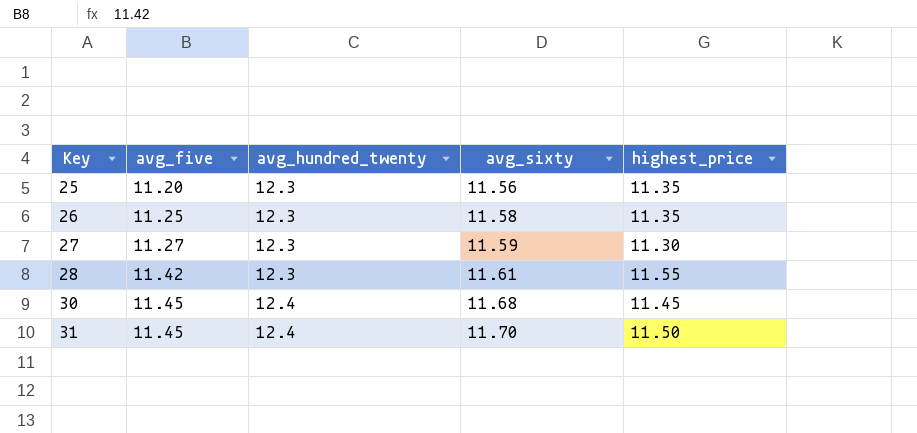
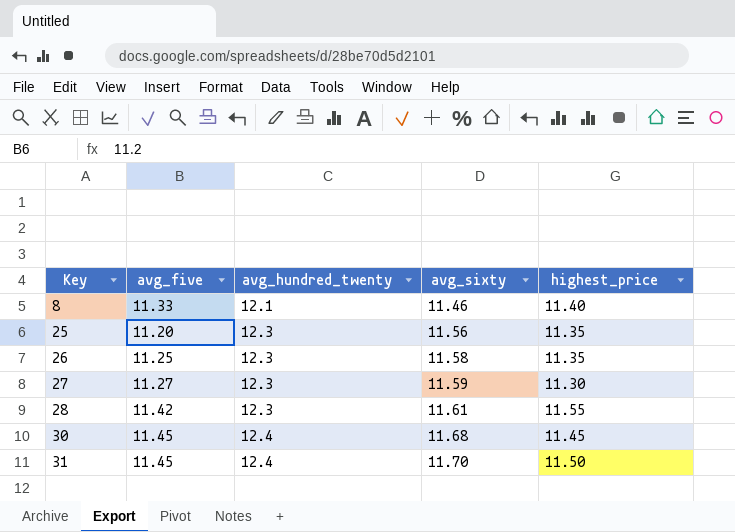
row 8: none -> 11.33 | 12.1 | 11.46 | 11.40

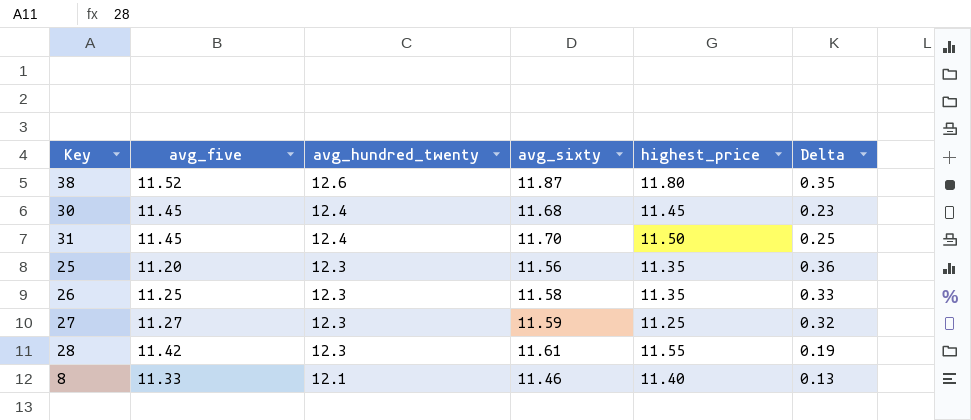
row order: Key ascending -> avg_hundred_twenty descending
column Delta | formula: none -> [avg_sixty] - [avg_five]
row 38: none -> 11.52 | 12.6 | 11.87 | 11.80 | 0.35
27 | highest_price: 11.30 -> 11.25

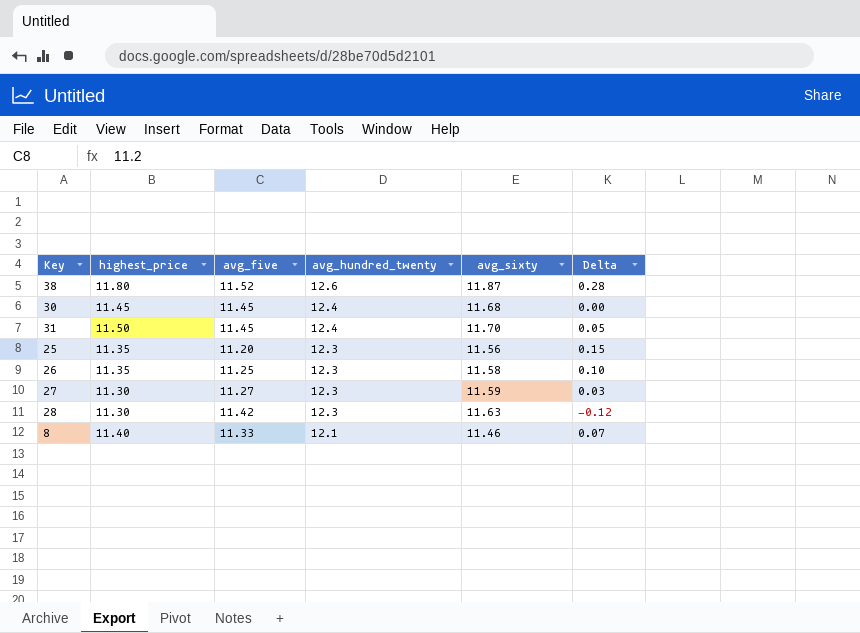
column highest_price | position: 5 -> 2
column Delta | formula: [avg_sixty] - [avg_five] -> [highest_price] - [avg_five]
27 | highest_price: 11.25 -> 11.30
28 | highest_price: 11.55 -> 11.30
28 | avg_sixty: 11.61 -> 11.63

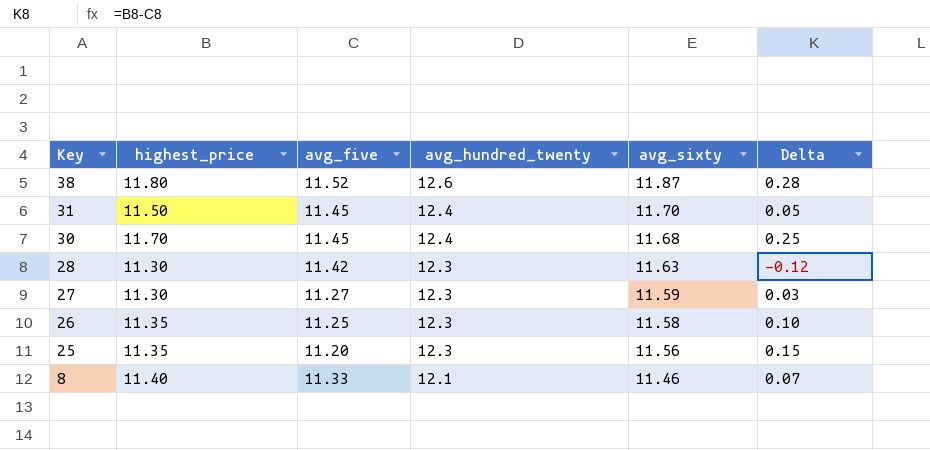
row order: avg_hundred_twenty descending -> Key descending
30 | highest_price: 11.45 -> 11.70
30 | Delta: 0.00 -> 0.25

